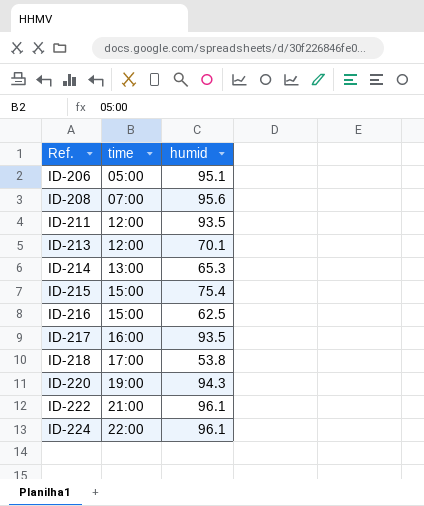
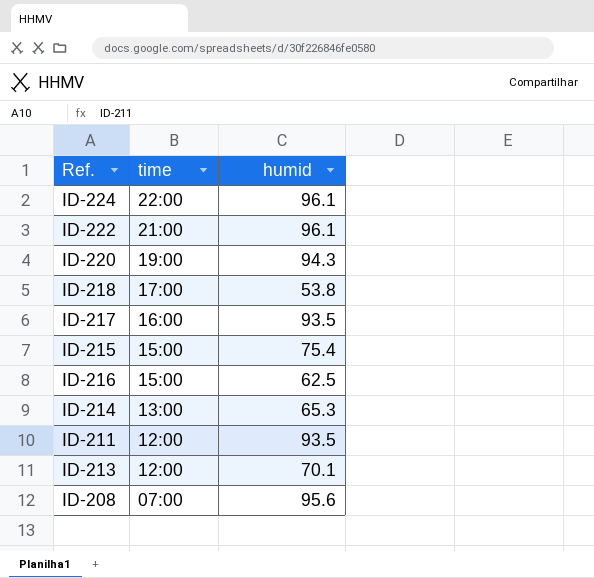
row order: Ref. ascending -> time descending
row ID-206: 05:00 | 95.1 -> none

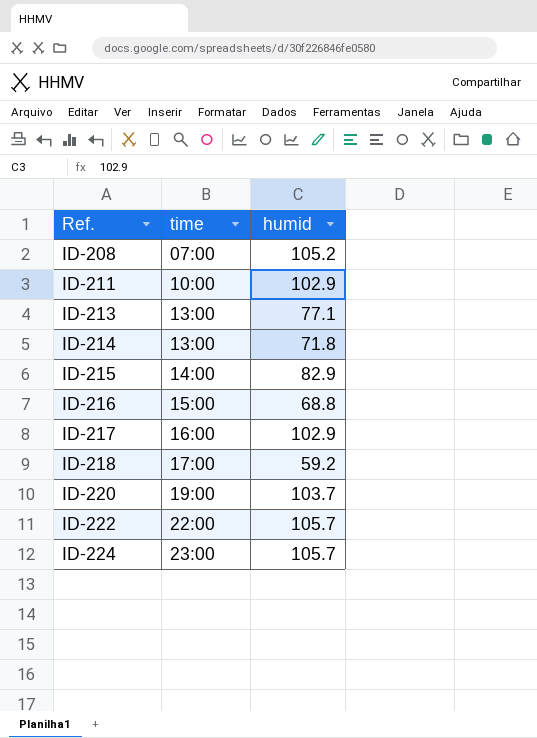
row order: time descending -> Ref. ascending
ID-208 | humid: 95.6 -> 105.2
ID-211 | time: 12:00 -> 10:00
ID-211 | humid: 93.5 -> 102.9
ID-213 | time: 12:00 -> 13:00
ID-213 | humid: 70.1 -> 77.1
ID-214 | humid: 65.3 -> 71.8
ID-215 | time: 15:00 -> 14:00
ID-215 | humid: 75.4 -> 82.9
ID-216 | humid: 62.5 -> 68.8
ID-217 | humid: 93.5 -> 102.9
ID-218 | humid: 53.8 -> 59.2
ID-220 | humid: 94.3 -> 103.7
ID-222 | time: 21:00 -> 22:00
ID-222 | humid: 96.1 -> 105.7
ID-224 | time: 22:00 -> 23:00
ID-224 | humid: 96.1 -> 105.7

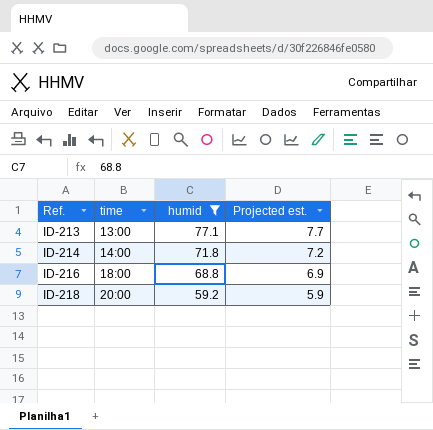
filter: none -> humid <= 77.1
column Projected est. | formula: none -> [humid] * 0.1
ID-214 | time: 13:00 -> 14:00
ID-216 | time: 15:00 -> 18:00
ID-218 | time: 17:00 -> 20:00

